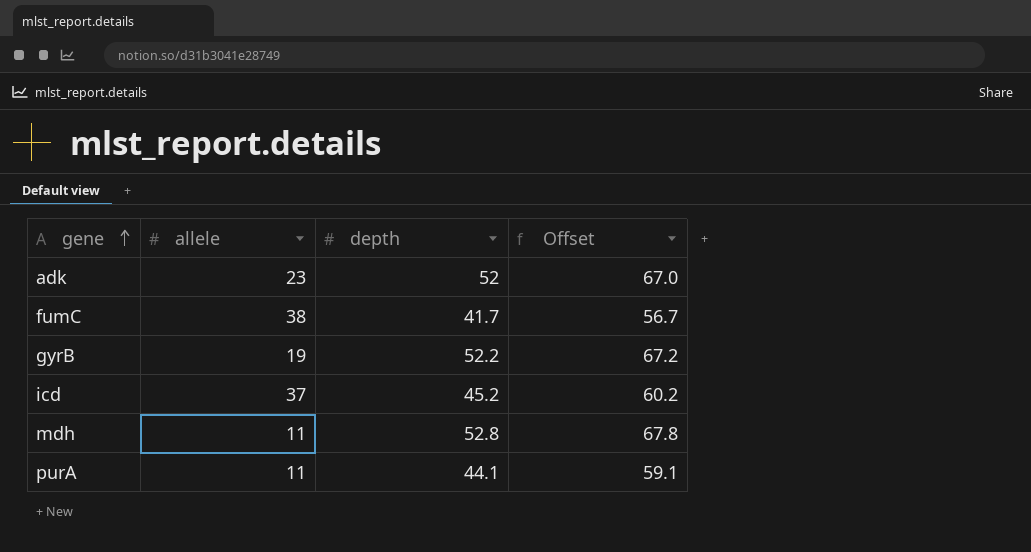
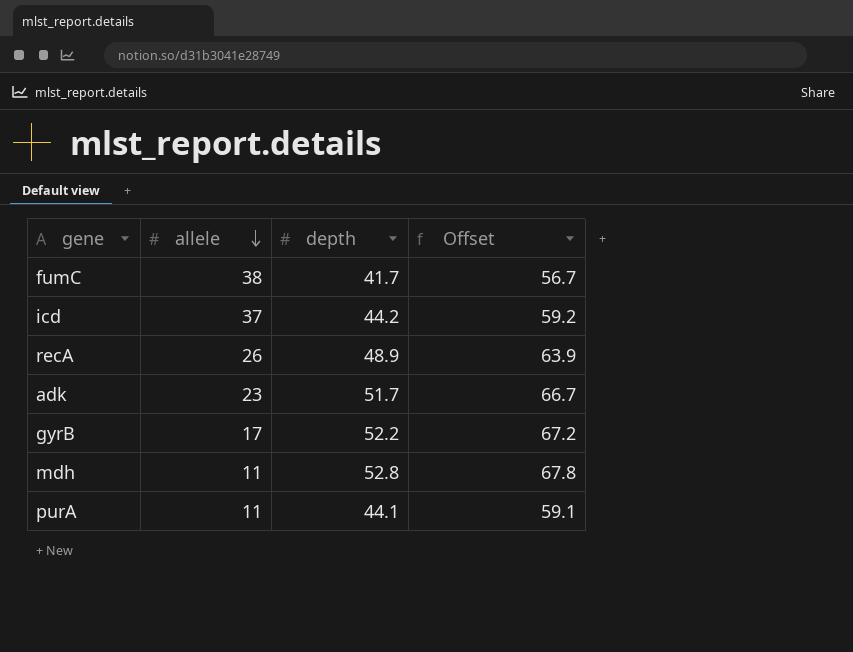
row order: gene ascending -> allele descending
icd | depth: 45.2 -> 44.2
icd | Offset: 60.2 -> 59.2
row recA: none -> 26 | 48.9 | 63.9
adk | depth: 52 -> 51.7
adk | Offset: 67.0 -> 66.7
gyrB | allele: 19 -> 17

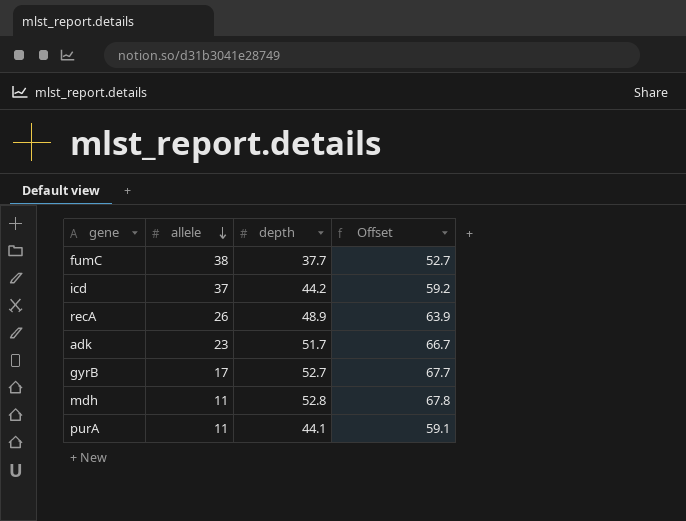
fumC | depth: 41.7 -> 37.7
fumC | Offset: 56.7 -> 52.7
gyrB | depth: 52.2 -> 52.7
gyrB | Offset: 67.2 -> 67.7

